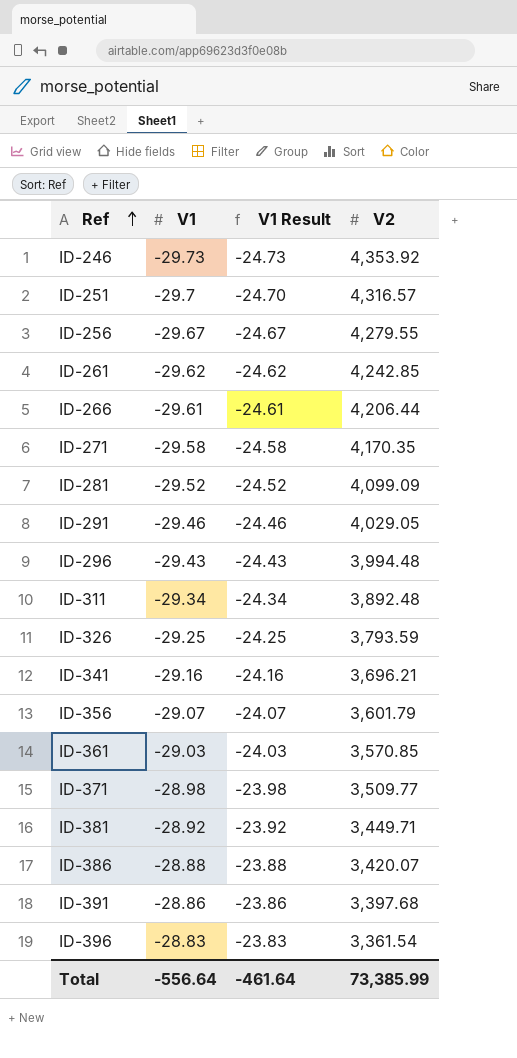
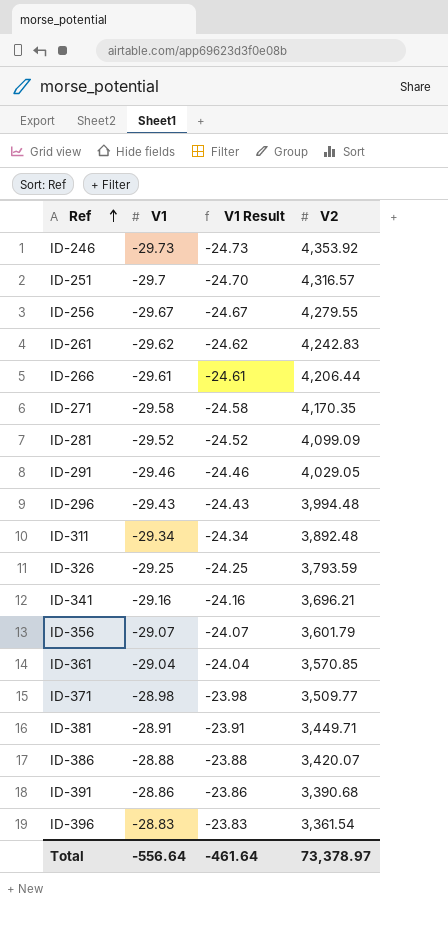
ID-261 | V2: 4,242.85 -> 4,242.83
ID-361 | V1: -29.03 -> -29.04
ID-361 | V1 Result: -24.03 -> -24.04
ID-381 | V1: -28.92 -> -28.91
ID-381 | V1 Result: -23.92 -> -23.91
ID-391 | V2: 3,397.68 -> 3,390.68
Total | V2: 73,385.99 -> 73,378.97

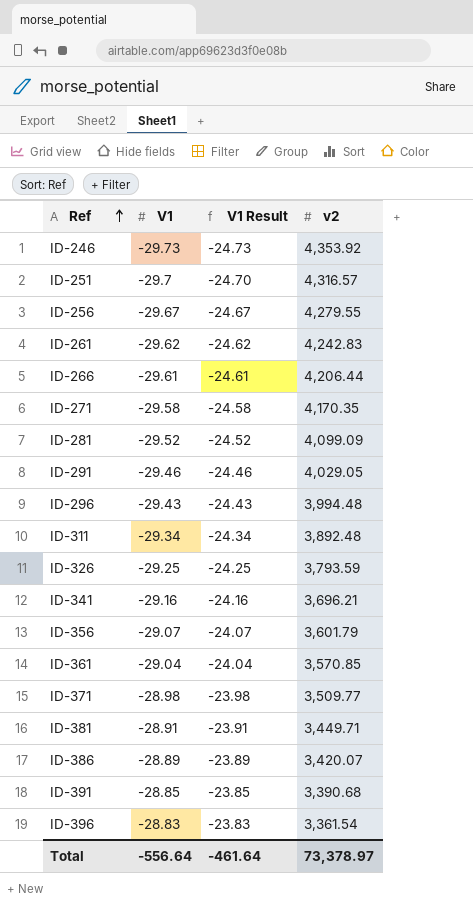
column name: V2 -> v2
ID-386 | V1: -28.88 -> -28.89
ID-386 | V1 Result: -23.88 -> -23.89
ID-391 | V1: -28.86 -> -28.85
ID-391 | V1 Result: -23.86 -> -23.85

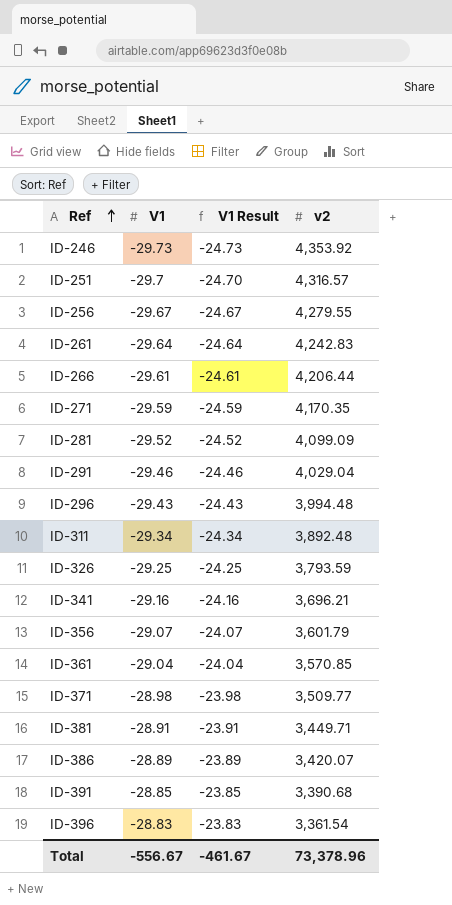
ID-261 | V1: -29.62 -> -29.64
ID-261 | V1 Result: -24.62 -> -24.64
ID-271 | V1: -29.58 -> -29.59
ID-271 | V1 Result: -24.58 -> -24.59
ID-291 | v2: 4,029.05 -> 4,029.04
Total | V1: -556.64 -> -556.67
Total | V1 Result: -461.64 -> -461.67
Total | v2: 73,378.97 -> 73,378.96

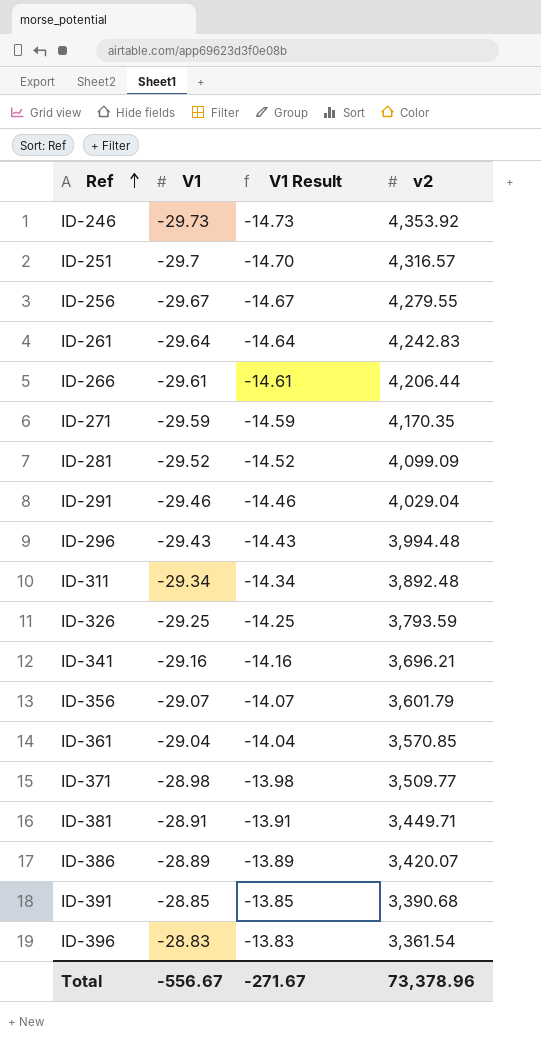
column V1 Result | formula: [V1] + 5 -> [V1] + 15
Total | V1 Result: -461.67 -> -271.67

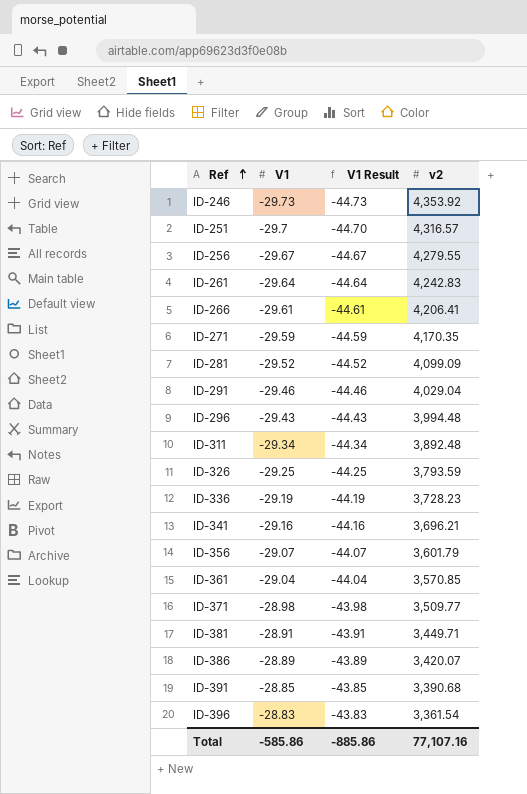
column V1 Result | formula: [V1] + 15 -> [V1] - 15
ID-266 | v2: 4,206.44 -> 4,206.41
row ID-336: none -> -29.19 | -44.19 | 3,728.23
Total | V1: -556.67 -> -585.86
Total | V1 Result: -271.67 -> -885.86
Total | v2: 73,378.96 -> 77,107.16

